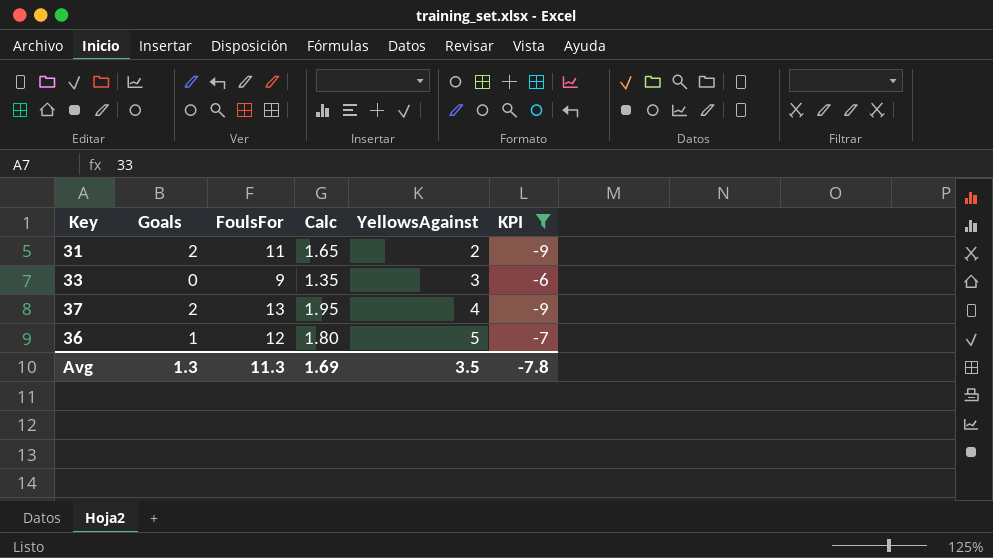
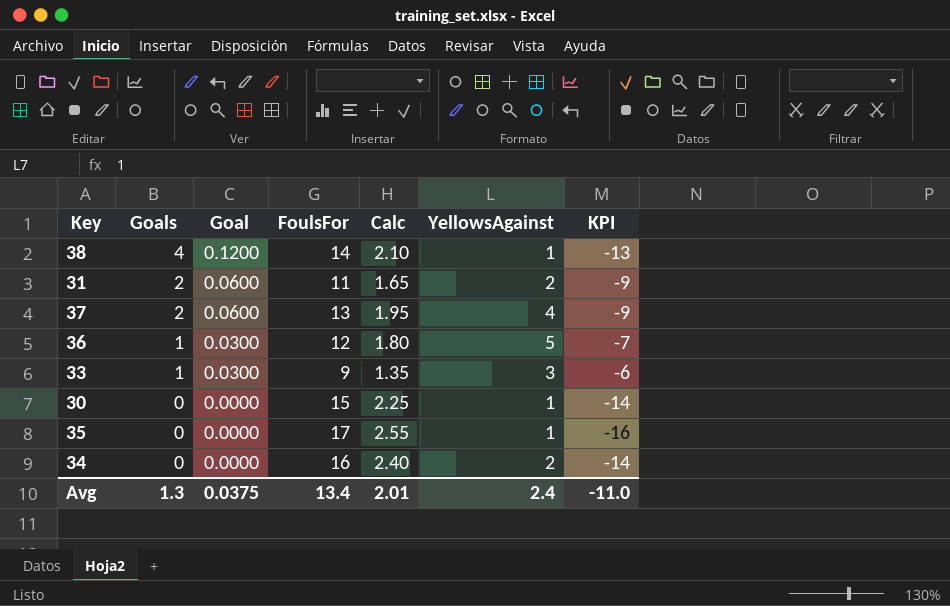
filter: KPI >= -9 -> none
row order: YellowsAgainst ascending -> Goals descending
column Goal | formula: none -> [Goals] * 0.03
33 | Goals: 0 -> 1
Avg | FoulsFor: 11.3 -> 13.4
Avg | Calc: 1.69 -> 2.01
Avg | YellowsAgainst: 3.5 -> 2.4
Avg | KPI: -7.8 -> -11.0

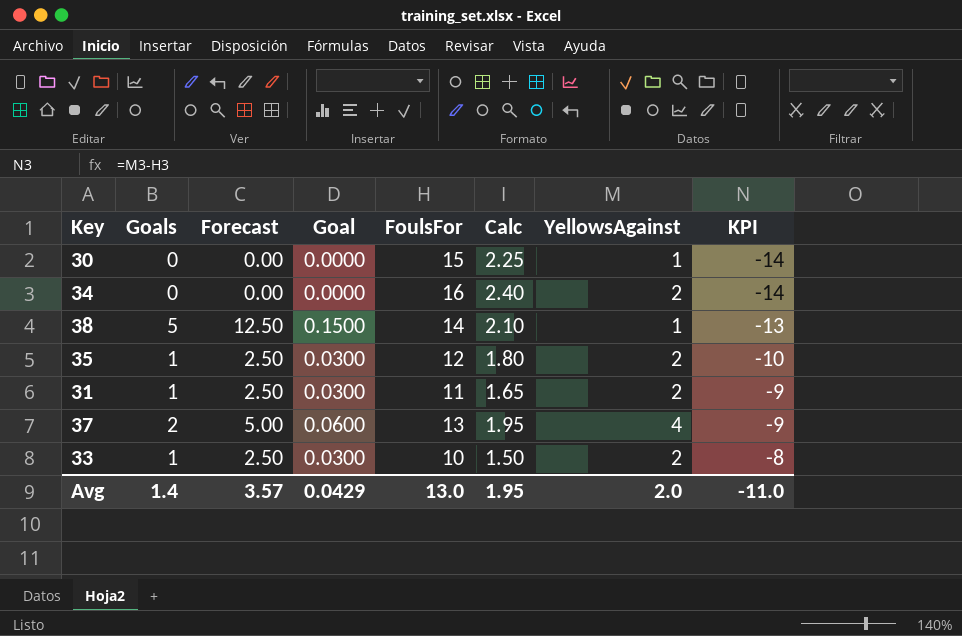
row order: Goals descending -> KPI ascending
column Forecast | formula: none -> [Goals] * 2.5
row 36: 1 | 0.0300 | 12 | 1.80 | 5 | -7 -> none
38 | Goals: 4 -> 5
38 | Goal: 0.1200 -> 0.1500
35 | Goals: 0 -> 1
35 | Goal: 0.0000 -> 0.0300
35 | FoulsFor: 17 -> 12
35 | Calc: 2.55 -> 1.80
35 | YellowsAgainst: 1 -> 2
35 | KPI: -16 -> -10
31 | Goals: 2 -> 1
31 | Goal: 0.0600 -> 0.0300
33 | FoulsFor: 9 -> 10
33 | Calc: 1.35 -> 1.50
33 | YellowsAgainst: 3 -> 2
33 | KPI: -6 -> -8
Avg | Goals: 1.3 -> 1.4
Avg | Goal: 0.0375 -> 0.0429
Avg | FoulsFor: 13.4 -> 13.0
Avg | Calc: 2.01 -> 1.95
Avg | YellowsAgainst: 2.4 -> 2.0

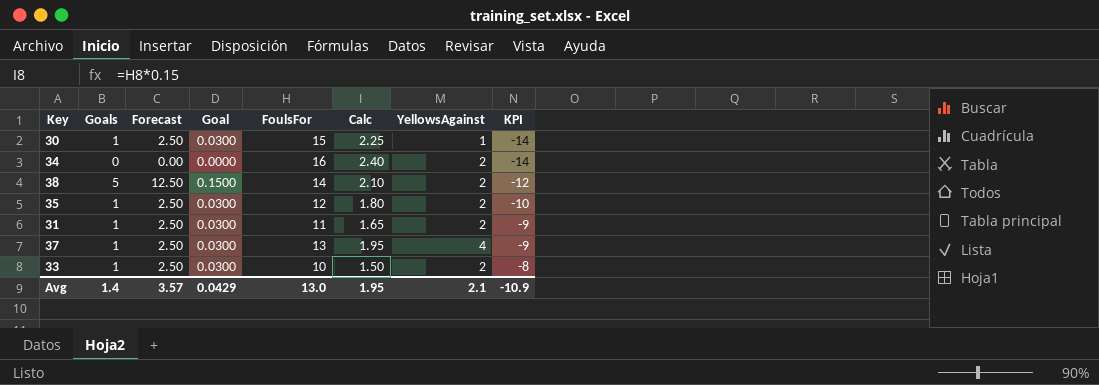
30 | Goals: 0 -> 1
30 | Forecast: 0.00 -> 2.50
30 | Goal: 0.0000 -> 0.0300
38 | YellowsAgainst: 1 -> 2
38 | KPI: -13 -> -12
37 | Goals: 2 -> 1
37 | Forecast: 5.00 -> 2.50
37 | Goal: 0.0600 -> 0.0300
Avg | YellowsAgainst: 2.0 -> 2.1
Avg | KPI: -11.0 -> -10.9

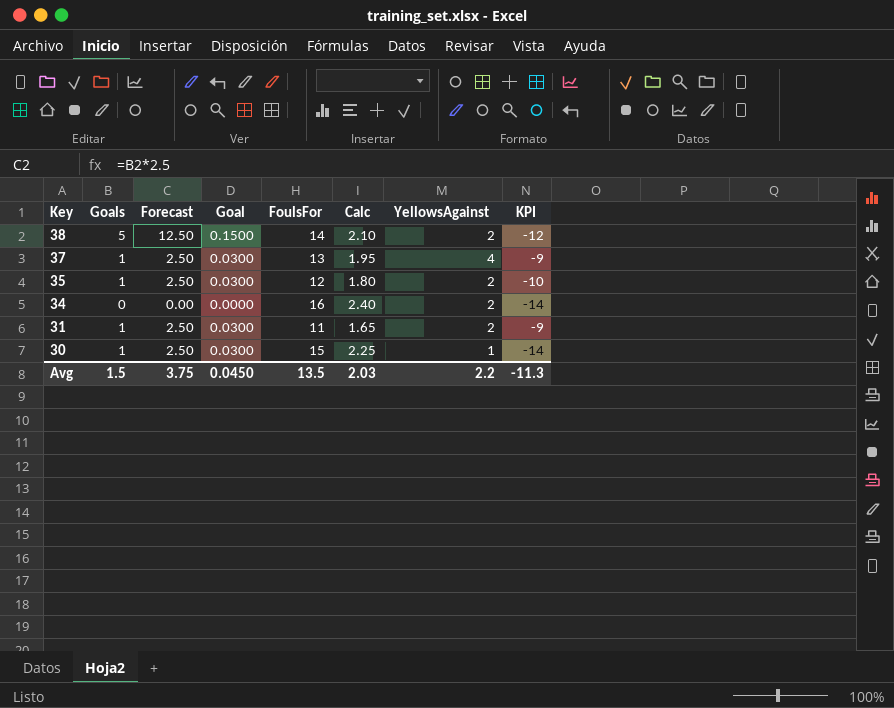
row order: KPI ascending -> Key descending
row 33: 1 | 2.50 | 0.0300 | 10 | 1.50 | 2 | -8 -> none
Avg | Goals: 1.4 -> 1.5
Avg | Forecast: 3.57 -> 3.75
Avg | Goal: 0.0429 -> 0.0450
Avg | FoulsFor: 13.0 -> 13.5
Avg | Calc: 1.95 -> 2.03
Avg | YellowsAgainst: 2.1 -> 2.2
Avg | KPI: -10.9 -> -11.3

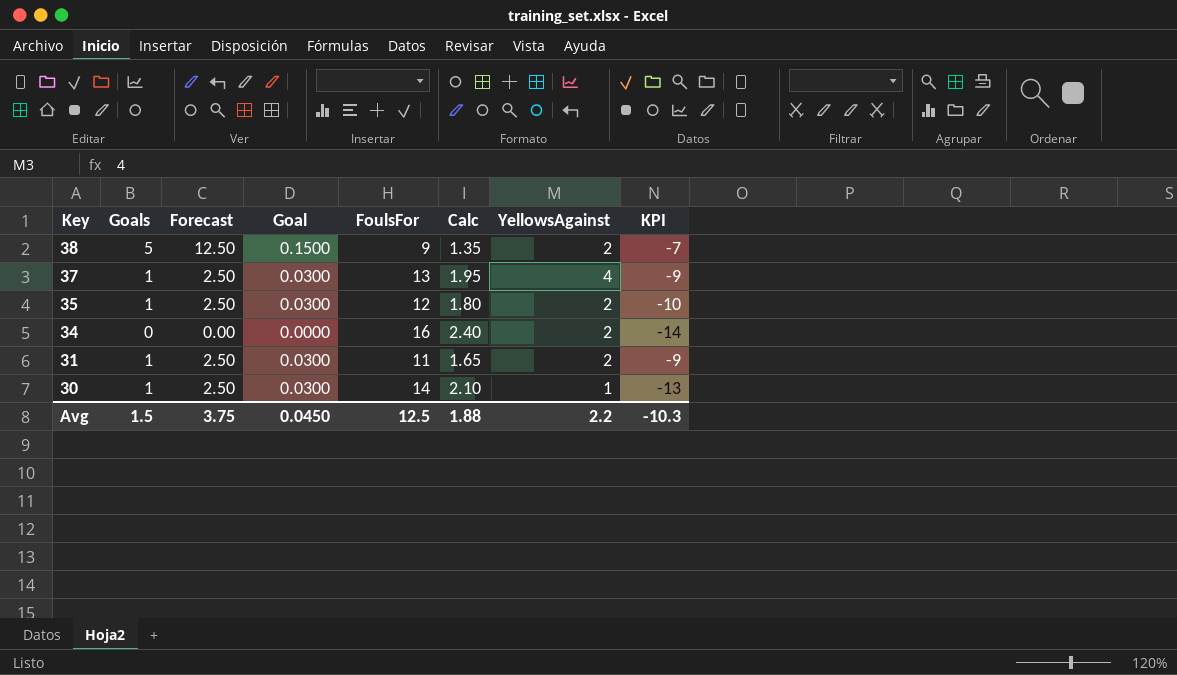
38 | FoulsFor: 14 -> 9
38 | Calc: 2.10 -> 1.35
38 | KPI: -12 -> -7
30 | FoulsFor: 15 -> 14
30 | Calc: 2.25 -> 2.10
30 | KPI: -14 -> -13
Avg | FoulsFor: 13.5 -> 12.5
Avg | Calc: 2.03 -> 1.88
Avg | KPI: -11.3 -> -10.3

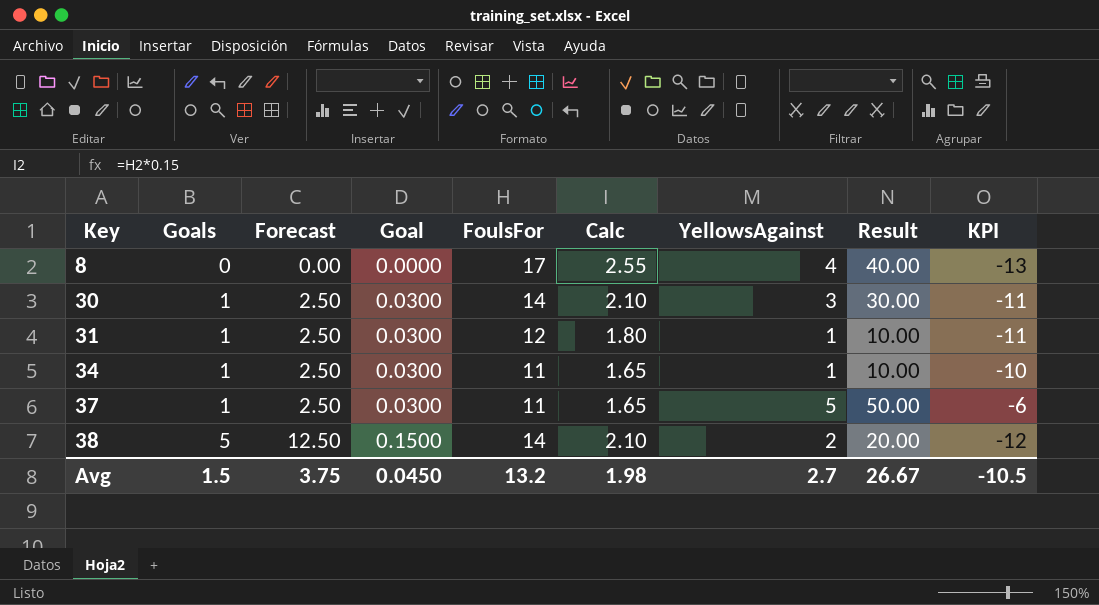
row order: Key descending -> Key ascending
column Result | formula: none -> [YellowsAgainst] * 10
row 35: 1 | 2.50 | 0.0300 | 12 | 1.80 | 2 | -10 -> none
row 8: none -> 0 | 0.00 | 0.0000 | 17 | 2.55 | 4 | 40.00 | -13
30 | YellowsAgainst: 1 -> 3
30 | KPI: -13 -> -11
31 | FoulsFor: 11 -> 12
31 | Calc: 1.65 -> 1.80
31 | YellowsAgainst: 2 -> 1
31 | KPI: -9 -> -11
34 | Goals: 0 -> 1
34 | Forecast: 0.00 -> 2.50
34 | Goal: 0.0000 -> 0.0300
34 | FoulsFor: 16 -> 11
34 | Calc: 2.40 -> 1.65
34 | YellowsAgainst: 2 -> 1
34 | KPI: -14 -> -10
37 | FoulsFor: 13 -> 11
37 | Calc: 1.95 -> 1.65
37 | YellowsAgainst: 4 -> 5
37 | KPI: -9 -> -6
38 | FoulsFor: 9 -> 14
38 | Calc: 1.35 -> 2.10
38 | KPI: -7 -> -12
Avg | FoulsFor: 12.5 -> 13.2
Avg | Calc: 1.88 -> 1.98
Avg | YellowsAgainst: 2.2 -> 2.7
Avg | KPI: -10.3 -> -10.5

